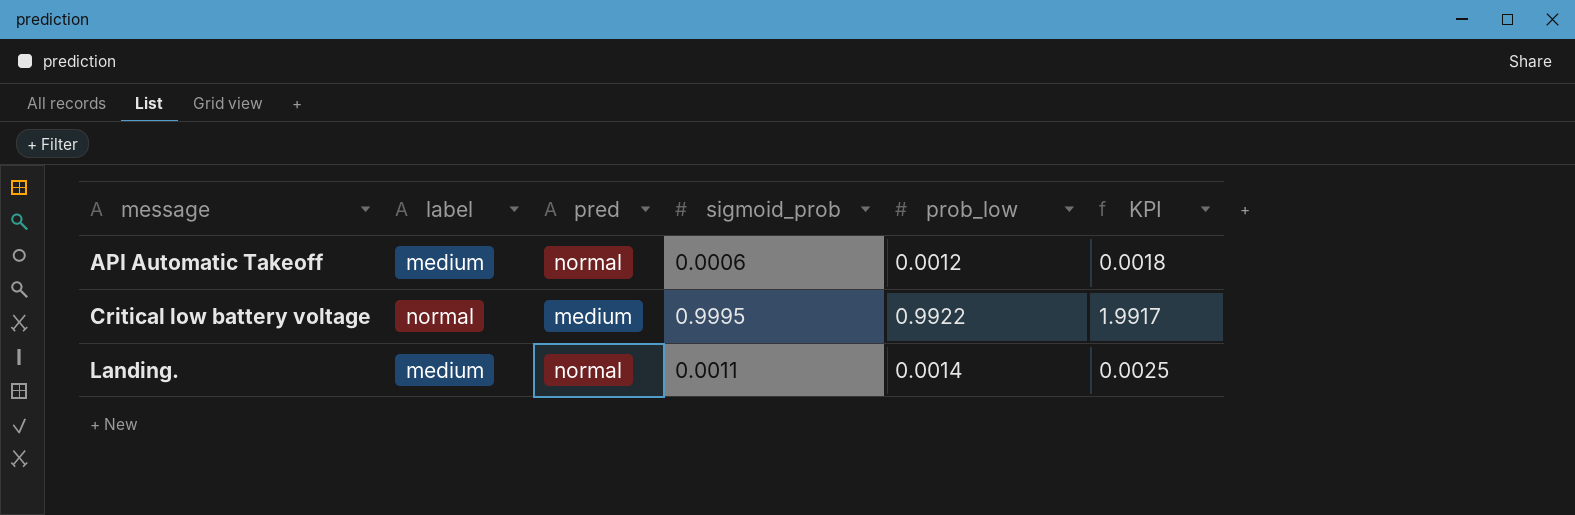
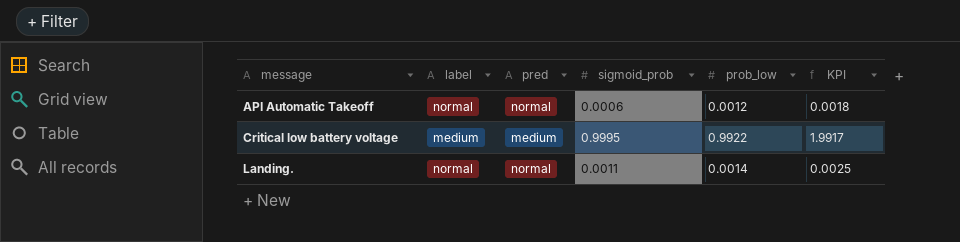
API Automatic Takeoff | label: medium -> normal
Critical low battery voltage | label: normal -> medium
Landing. | label: medium -> normal

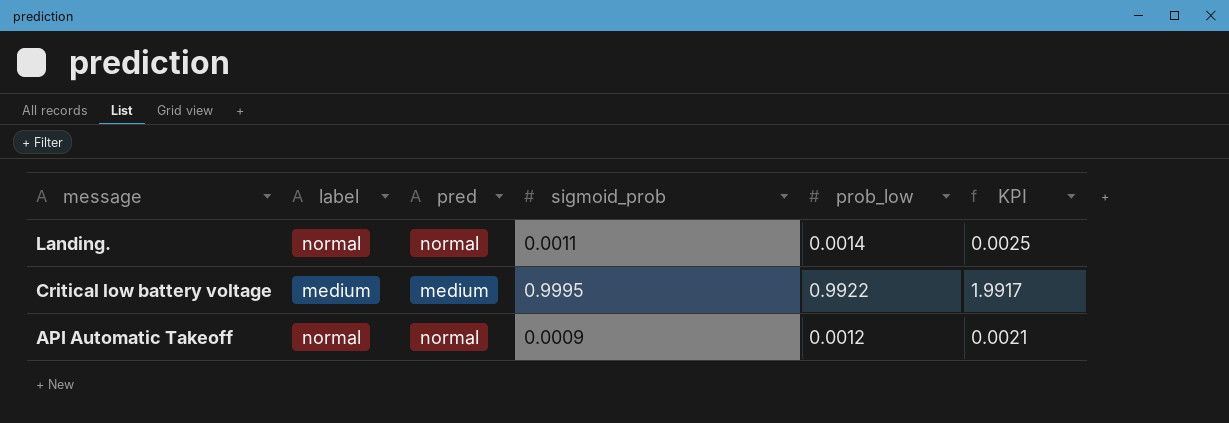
row order: message ascending -> message descending
API Automatic Takeoff | sigmoid_prob: 0.0006 -> 0.0009
API Automatic Takeoff | KPI: 0.0018 -> 0.0021

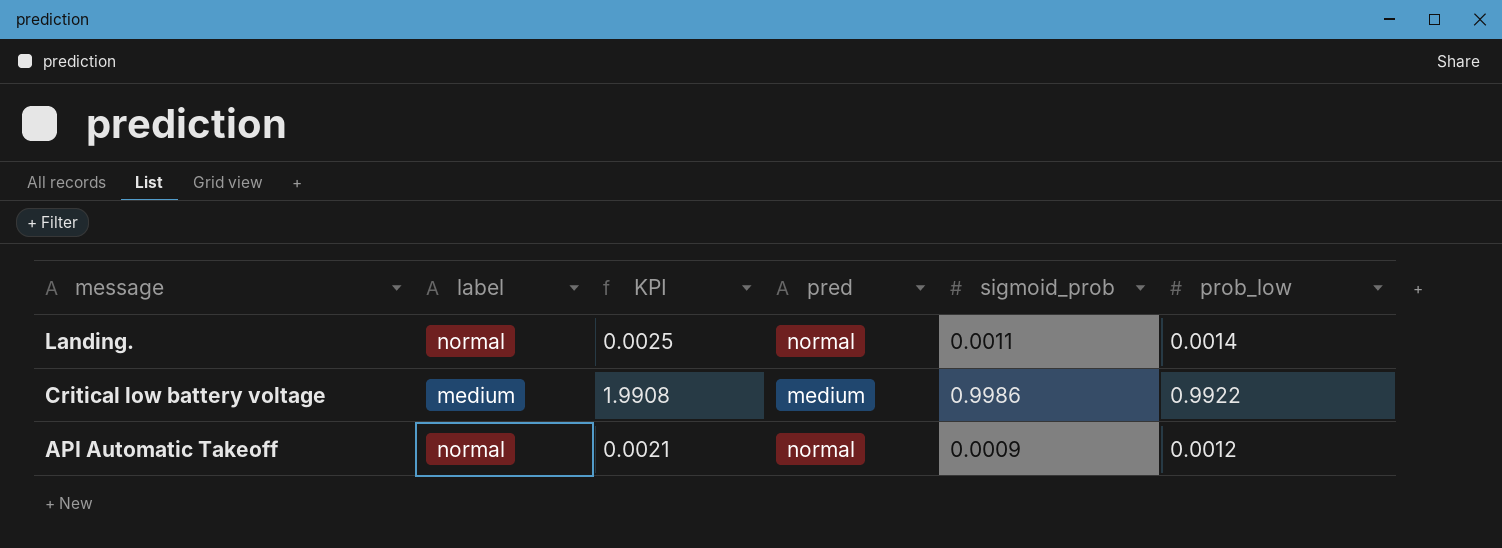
column KPI | position: 6 -> 3
Critical low battery voltage | KPI: 1.9917 -> 1.9908
Critical low battery voltage | sigmoid_prob: 0.9995 -> 0.9986

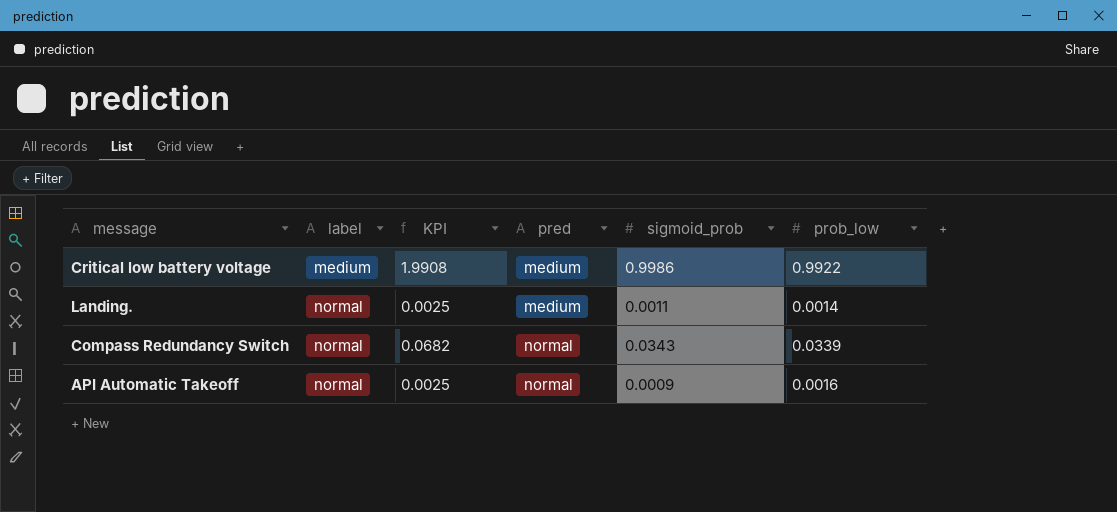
row order: message descending -> label ascending
Landing. | pred: normal -> medium
row Compass Redundancy Switch: none -> normal | 0.0682 | normal | 0.0343 | 0.0339
API Automatic Takeoff | KPI: 0.0021 -> 0.0025
API Automatic Takeoff | prob_low: 0.0012 -> 0.0016

